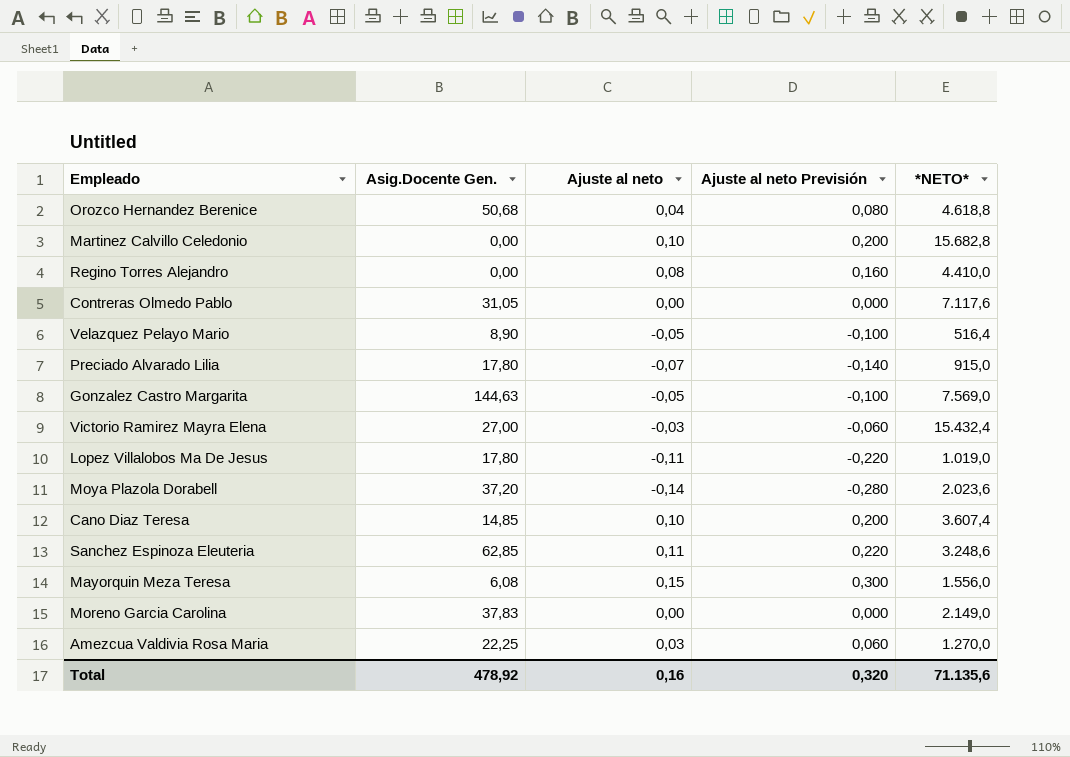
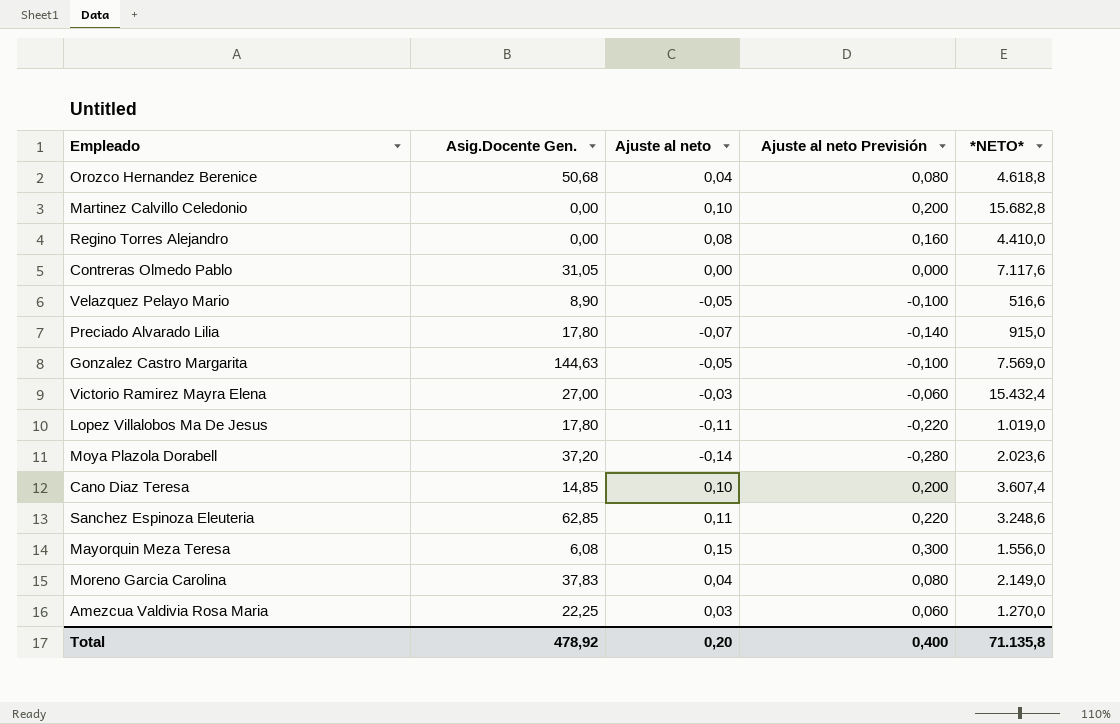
Velazquez Pelayo Mario | *NETO*: 516,4 -> 516,6
Moreno Garcia Carolina | Ajuste al neto: 0,00 -> 0,04
Moreno Garcia Carolina | Ajuste al neto Previsión: 0,000 -> 0,080
Total | Ajuste al neto: 0,16 -> 0,20
Total | Ajuste al neto Previsión: 0,320 -> 0,400
Total | *NETO*: 71.135,6 -> 71.135,8

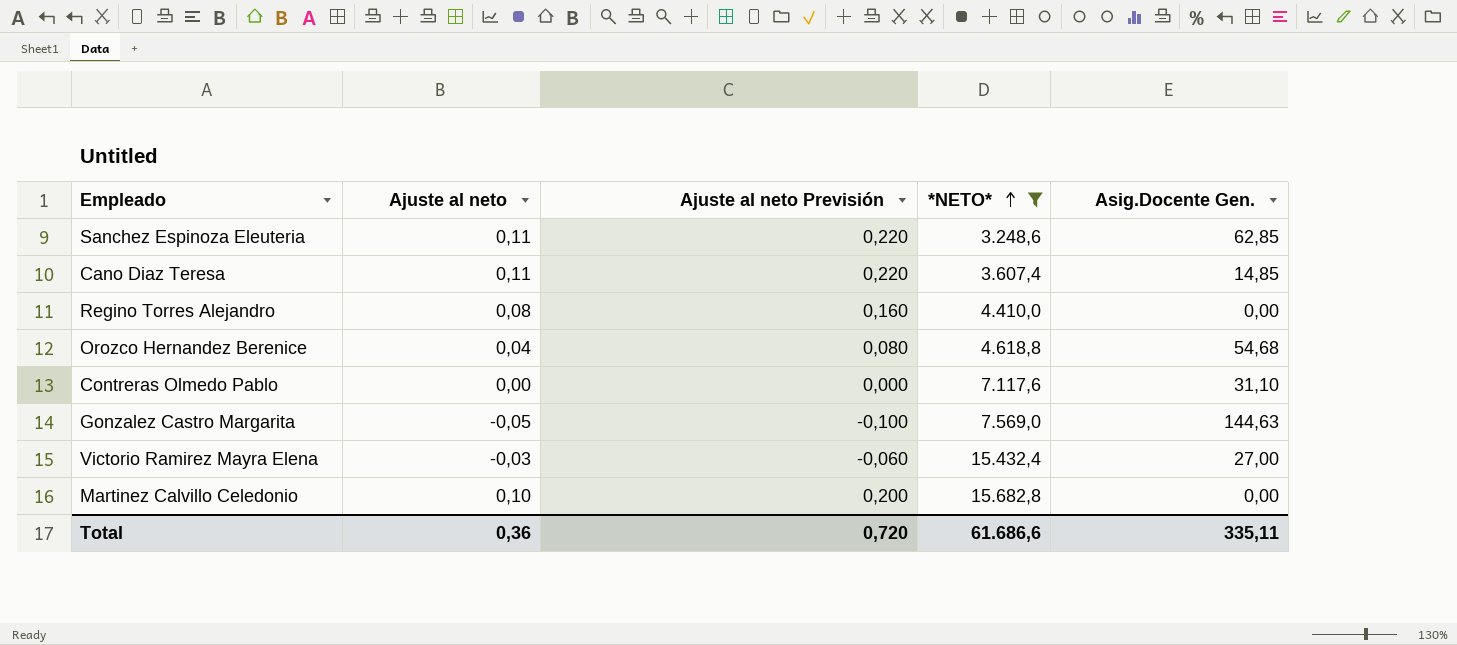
filter: none -> *NETO* >= 3.248,6
row order: none -> *NETO* ascending
column Asig.Docente Gen. | position: 2 -> 5
Cano Diaz Teresa | Ajuste al neto: 0,10 -> 0,11
Cano Diaz Teresa | Ajuste al neto Previsión: 0,200 -> 0,220
Orozco Hernandez Berenice | Asig.Docente Gen.: 50,68 -> 54,68
Contreras Olmedo Pablo | Asig.Docente Gen.: 31,05 -> 31,10
Total | Ajuste al neto: 0,20 -> 0,36
Total | Ajuste al neto Previsión: 0,400 -> 0,720
Total | *NETO*: 71.135,8 -> 61.686,6
Total | Asig.Docente Gen.: 478,92 -> 335,11

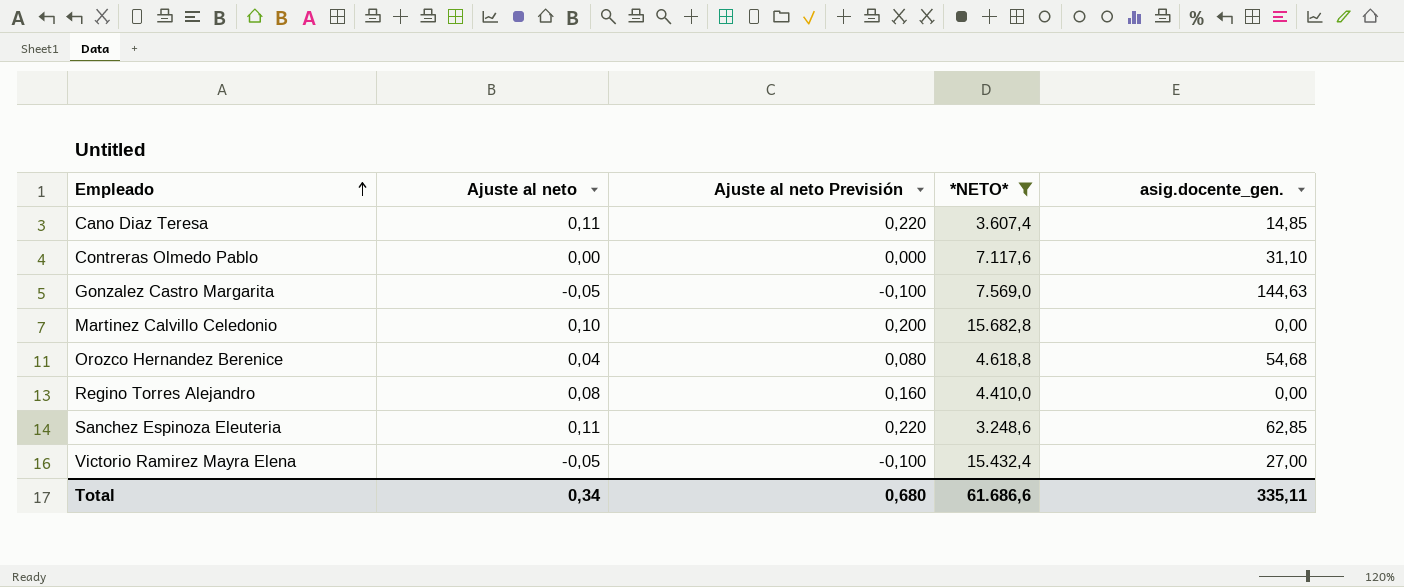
row order: *NETO* ascending -> Empleado ascending
column name: Asig.Docente Gen. -> asig.docente_gen.
Victorio Ramirez Mayra Elena | Ajuste al neto: -0,03 -> -0,05
Victorio Ramirez Mayra Elena | Ajuste al neto Previsión: -0,060 -> -0,100
Total | Ajuste al neto: 0,36 -> 0,34
Total | Ajuste al neto Previsión: 0,720 -> 0,680

